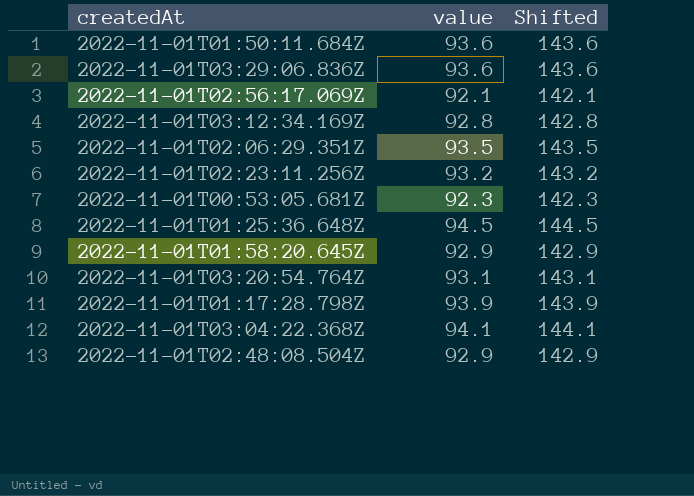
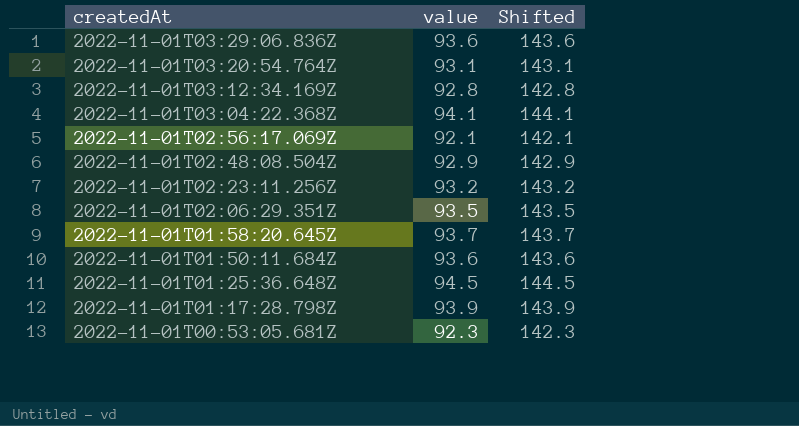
row order: none -> createdAt descending
2022-11-01T01:58:20.645Z | value: 92.9 -> 93.7
2022-11-01T01:58:20.645Z | Shifted: 142.9 -> 143.7

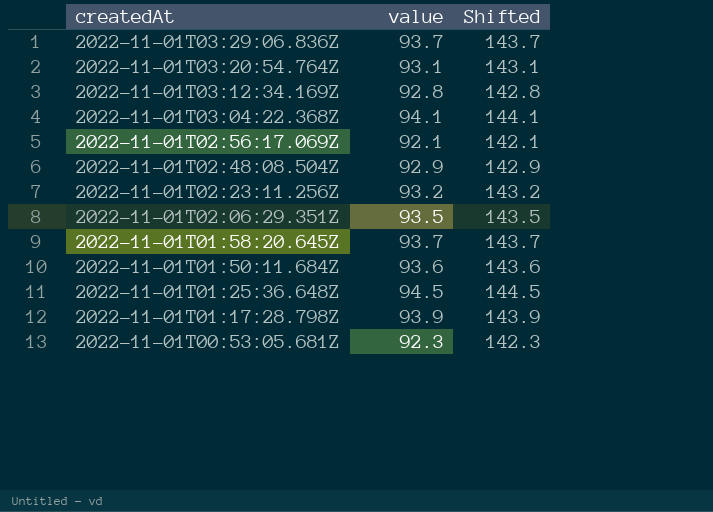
2022-11-01T03:29:06.836Z | value: 93.6 -> 93.7
2022-11-01T03:29:06.836Z | Shifted: 143.6 -> 143.7

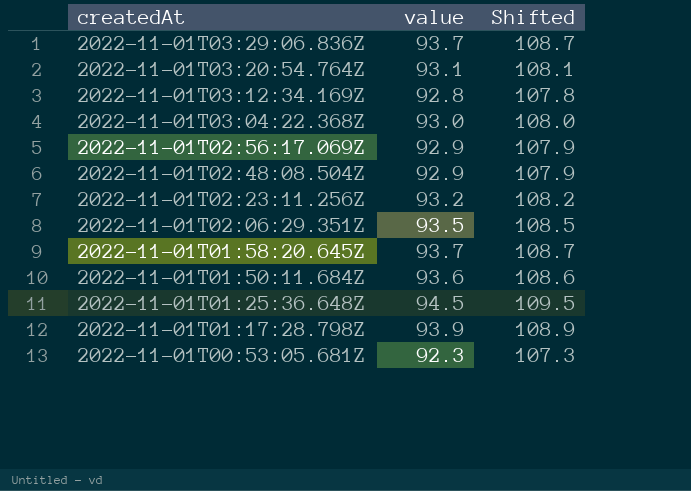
column Shifted | formula: [value] + 50 -> [value] + 15
2022-11-01T03:04:22.368Z | value: 94.1 -> 93.0
2022-11-01T02:56:17.069Z | value: 92.1 -> 92.9

